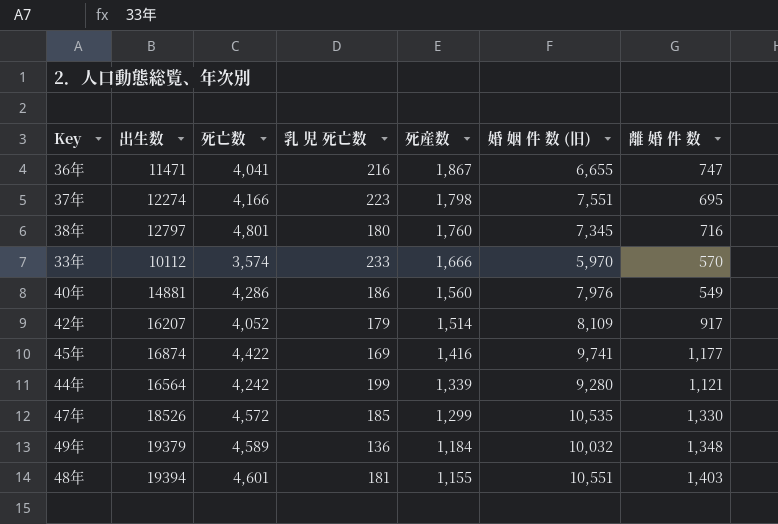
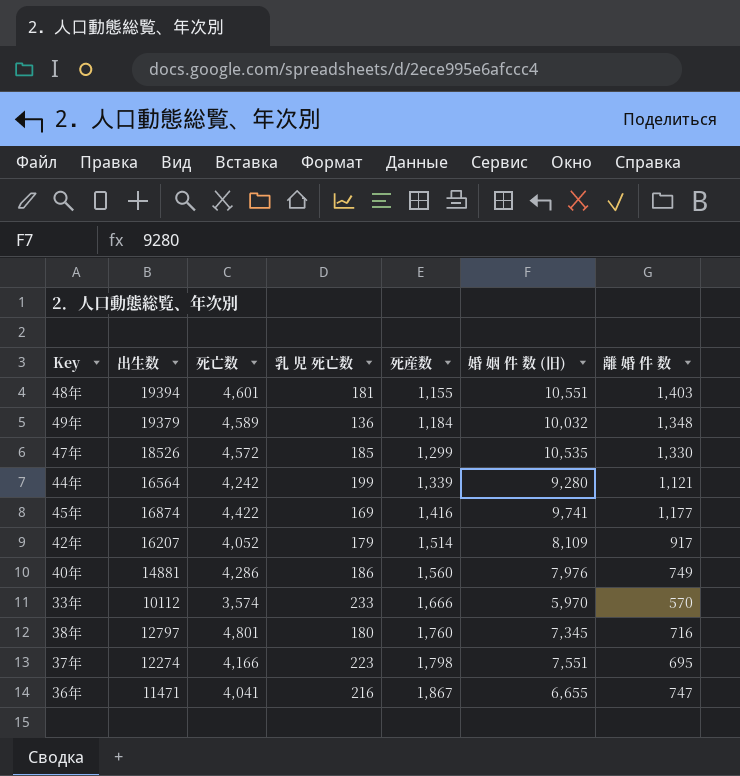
row order: 死産数 descending -> 死産数 ascending
40年 | 離 婚 件 数: 549 -> 749

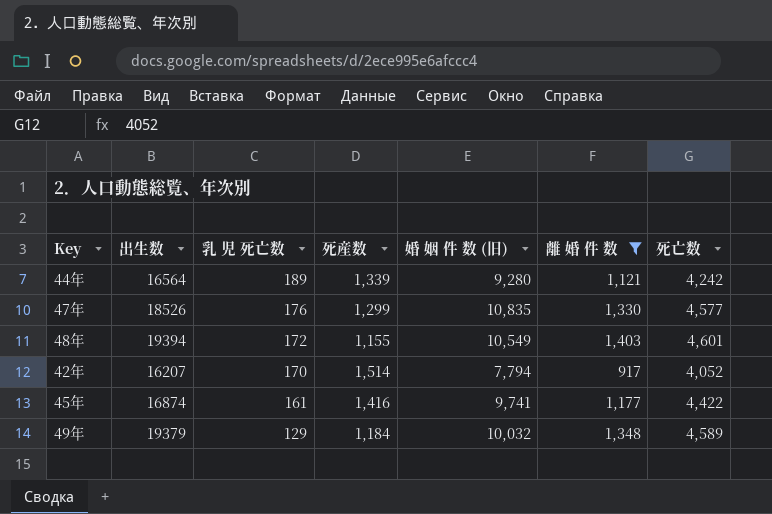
filter: none -> 離 婚 件 数 >= 917
row order: 死産数 ascending -> 乳 児 死亡数 descending
column 死亡数 | position: 3 -> 7
44年 | 乳 児 死亡数: 199 -> 189
47年 | 乳 児 死亡数: 185 -> 176
47年 | 婚 姻 件 数 (旧): 10,535 -> 10,835
47年 | 死亡数: 4,572 -> 4,577
48年 | 乳 児 死亡数: 181 -> 172
48年 | 婚 姻 件 数 (旧): 10,551 -> 10,549
42年 | 乳 児 死亡数: 179 -> 170
42年 | 婚 姻 件 数 (旧): 8,109 -> 7,794
45年 | 乳 児 死亡数: 169 -> 161
49年 | 乳 児 死亡数: 136 -> 129

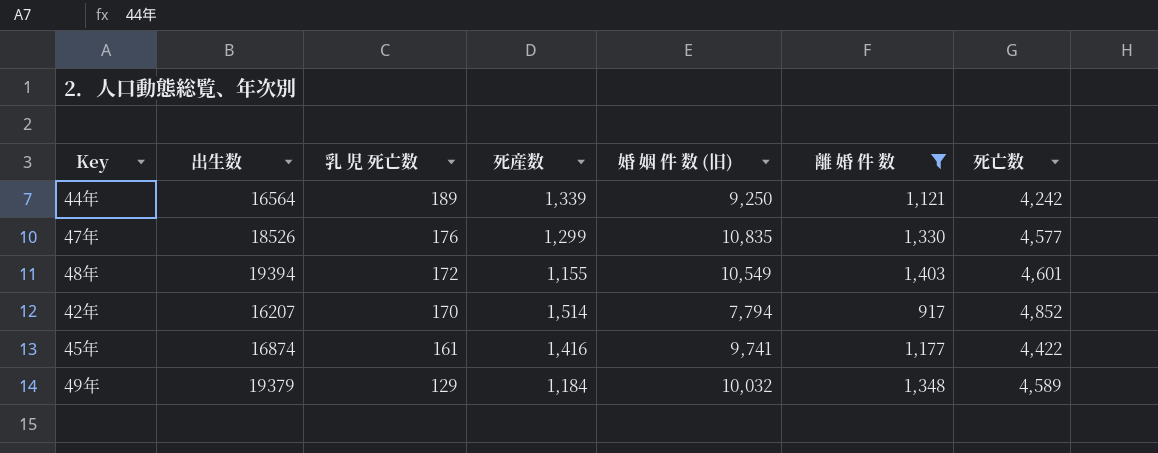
44年 | 婚 姻 件 数 (旧): 9,280 -> 9,250
42年 | 死亡数: 4,052 -> 4,852

